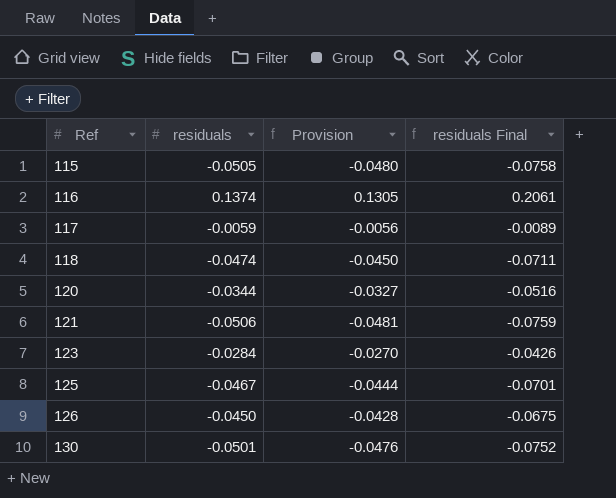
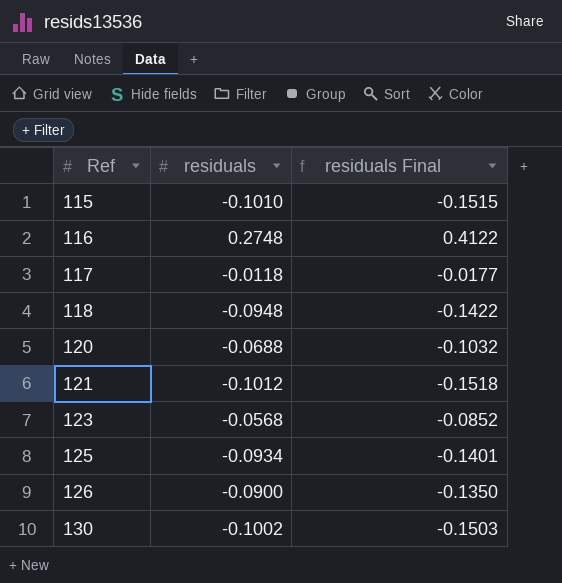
column Provision | formula: [residuals] * 0.95 -> none
115 | residuals: -0.0505 -> -0.1010
115 | residuals Final: -0.0758 -> -0.1515
116 | residuals: 0.1374 -> 0.2748
116 | residuals Final: 0.2061 -> 0.4122
117 | residuals: -0.0059 -> -0.0118
117 | residuals Final: -0.0089 -> -0.0177
118 | residuals: -0.0474 -> -0.0948
118 | residuals Final: -0.0711 -> -0.1422
120 | residuals: -0.0344 -> -0.0688
120 | residuals Final: -0.0516 -> -0.1032
121 | residuals: -0.0506 -> -0.1012
121 | residuals Final: -0.0759 -> -0.1518
123 | residuals: -0.0284 -> -0.0568
123 | residuals Final: -0.0426 -> -0.0852
125 | residuals: -0.0467 -> -0.0934
125 | residuals Final: -0.0701 -> -0.1401
126 | residuals: -0.0450 -> -0.0900
126 | residuals Final: -0.0675 -> -0.1350
130 | residuals: -0.0501 -> -0.1002
130 | residuals Final: -0.0752 -> -0.1503

